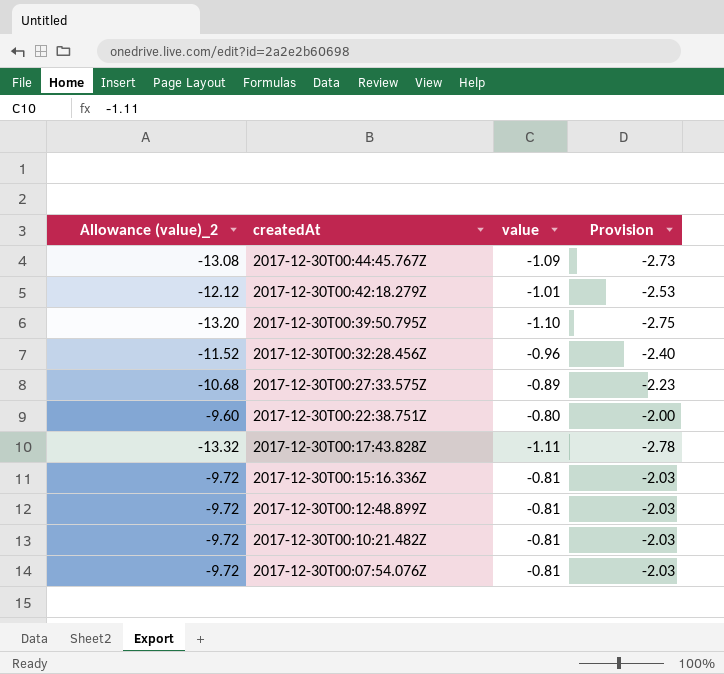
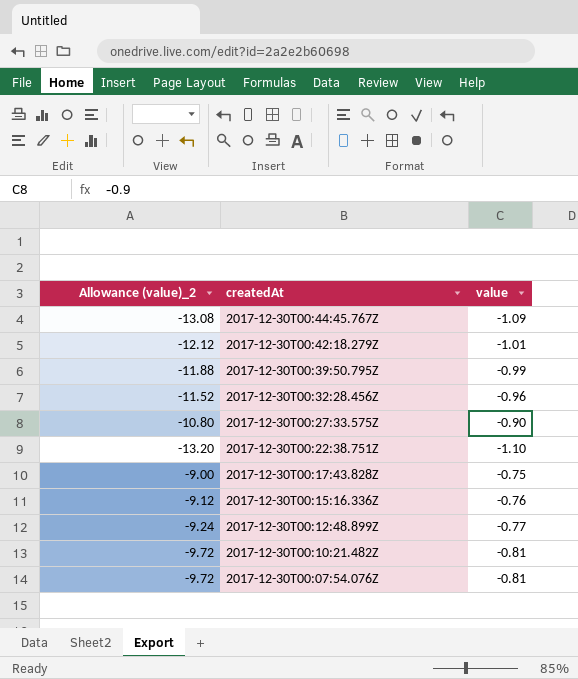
column Provision | formula: [value] * 2.5 -> none
2017-12-30T00:39:50.795Z | Allowance (value)_2: -13.20 -> -11.88
2017-12-30T00:39:50.795Z | value: -1.10 -> -0.99
2017-12-30T00:27:33.575Z | Allowance (value)_2: -10.68 -> -10.80
2017-12-30T00:27:33.575Z | value: -0.89 -> -0.90
2017-12-30T00:22:38.751Z | Allowance (value)_2: -9.60 -> -13.20
2017-12-30T00:22:38.751Z | value: -0.80 -> -1.10
2017-12-30T00:17:43.828Z | Allowance (value)_2: -13.32 -> -9.00
2017-12-30T00:17:43.828Z | value: -1.11 -> -0.75
2017-12-30T00:15:16.336Z | Allowance (value)_2: -9.72 -> -9.12
2017-12-30T00:15:16.336Z | value: -0.81 -> -0.76
2017-12-30T00:12:48.899Z | Allowance (value)_2: -9.72 -> -9.24
2017-12-30T00:12:48.899Z | value: -0.81 -> -0.77

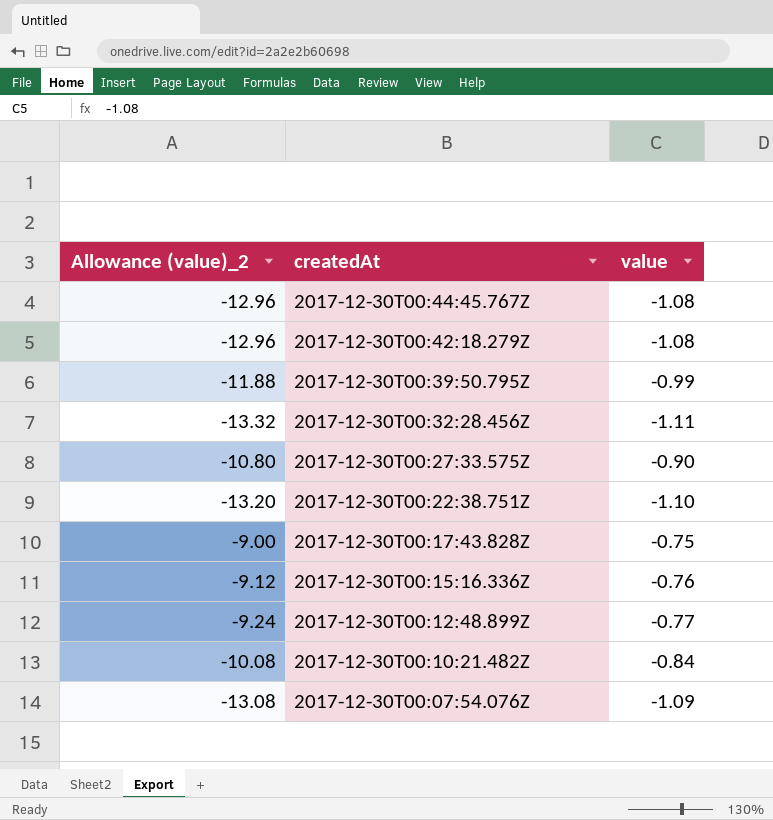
2017-12-30T00:44:45.767Z | Allowance (value)_2: -13.08 -> -12.96
2017-12-30T00:44:45.767Z | value: -1.09 -> -1.08
2017-12-30T00:42:18.279Z | Allowance (value)_2: -12.12 -> -12.96
2017-12-30T00:42:18.279Z | value: -1.01 -> -1.08
2017-12-30T00:32:28.456Z | Allowance (value)_2: -11.52 -> -13.32
2017-12-30T00:32:28.456Z | value: -0.96 -> -1.11
2017-12-30T00:10:21.482Z | Allowance (value)_2: -9.72 -> -10.08
2017-12-30T00:10:21.482Z | value: -0.81 -> -0.84
2017-12-30T00:07:54.076Z | Allowance (value)_2: -9.72 -> -13.08
2017-12-30T00:07:54.076Z | value: -0.81 -> -1.09

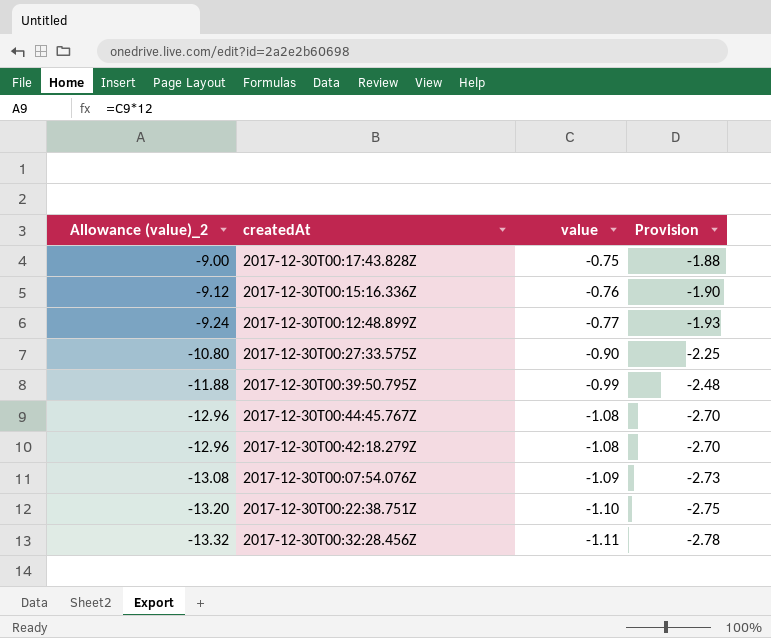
row order: createdAt descending -> Allowance (value)_2 descending
column Provision | formula: none -> [value] * 2.5
row 2017-12-30T00:10:21.482Z: -10.08 | -0.84 -> none

